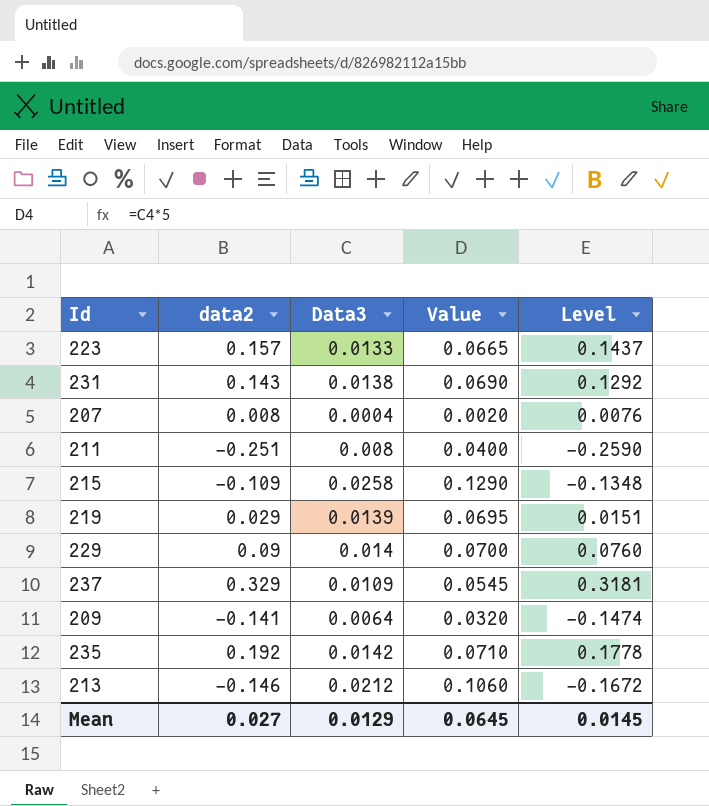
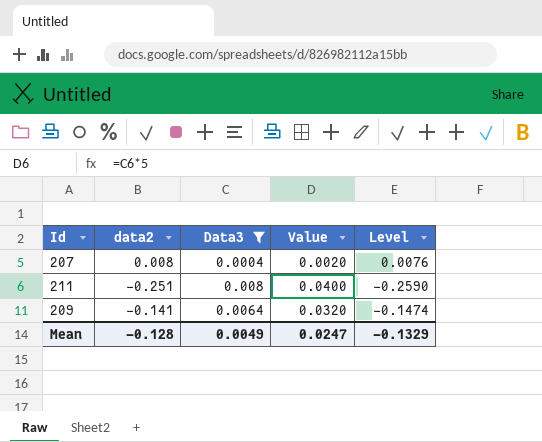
filter: none -> Data3 <= 0.008
Mean | data2: 0.027 -> -0.128
Mean | Data3: 0.0129 -> 0.0049
Mean | Value: 0.0645 -> 0.0247
Mean | Level: 0.0145 -> -0.1329

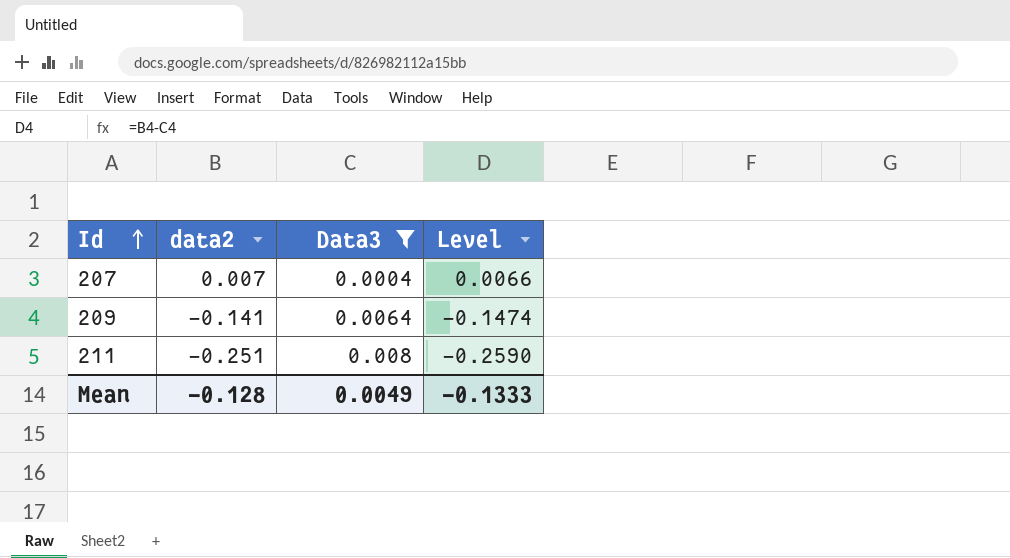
row order: none -> Id ascending
column Value | formula: [Data3] * 5 -> none
207 | data2: 0.008 -> 0.007
207 | Level: 0.0076 -> 0.0066
Mean | Level: -0.1329 -> -0.1333

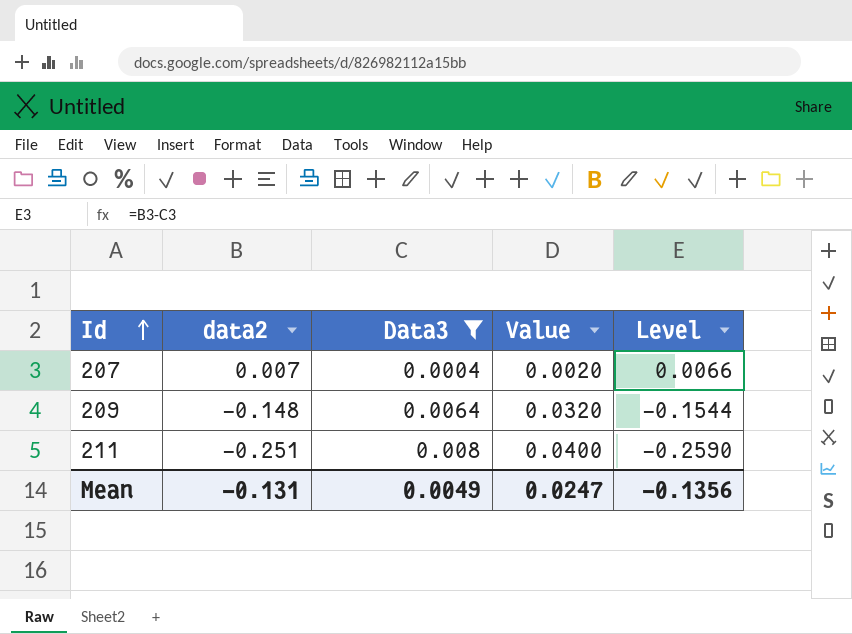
column Value | formula: none -> [Data3] * 5
209 | data2: -0.141 -> -0.148
209 | Level: -0.1474 -> -0.1544
Mean | data2: -0.128 -> -0.131
Mean | Level: -0.1333 -> -0.1356

